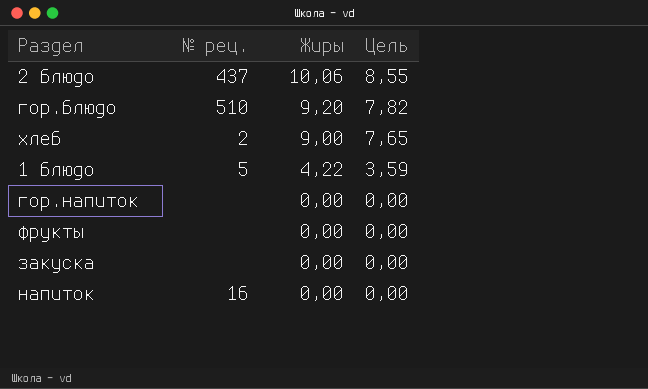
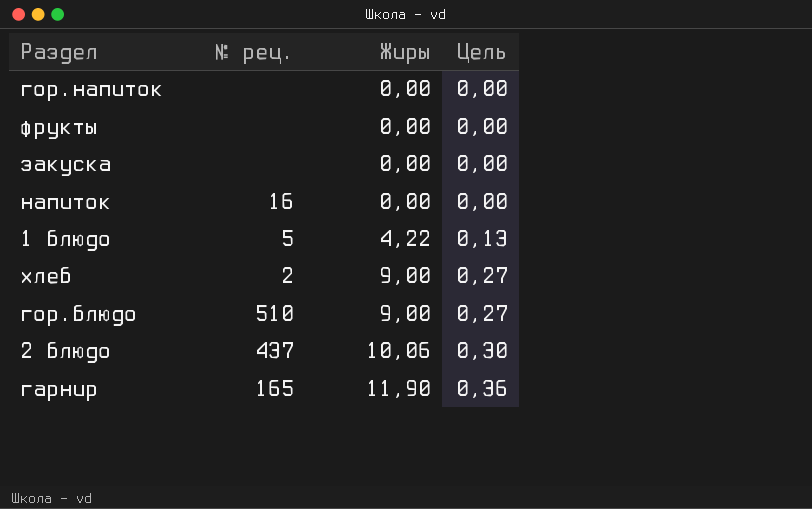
row order: Жиры descending -> Жиры ascending
column Цель | formula: [Жиры] * 0,85 -> [Жиры] * 0,03
гор.блюдо | Жиры: 9,20 -> 9,00
row гарнир: none -> 165 | 11,90 | 0,36

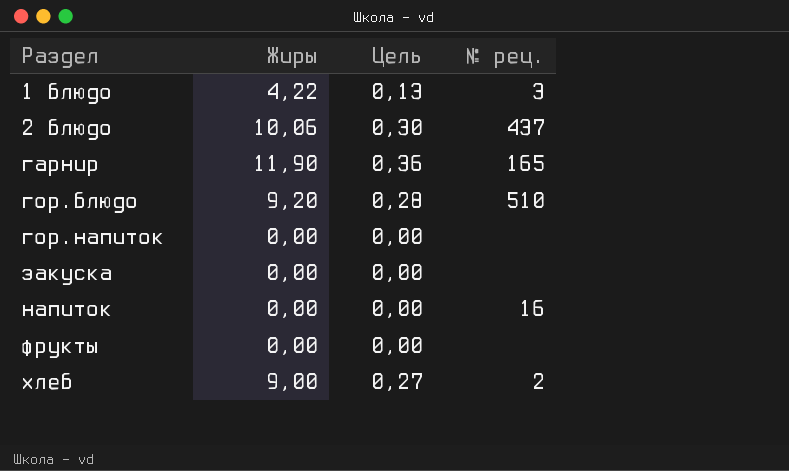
row order: Жиры ascending -> Раздел ascending
column № рец. | position: 2 -> 4
1 блюдо | № рец.: 5 -> 3
гор.блюдо | Жиры: 9,00 -> 9,20
гор.блюдо | Цель: 0,27 -> 0,28

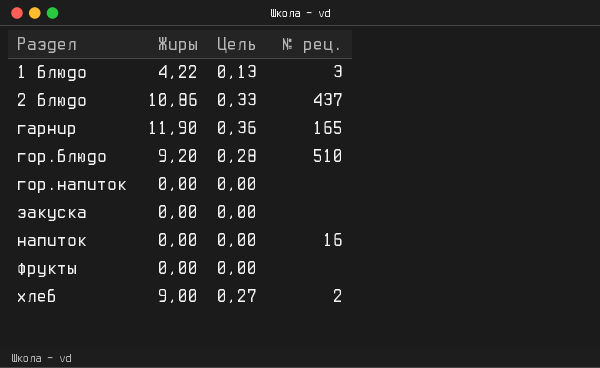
2 блюдо | Жиры: 10,06 -> 10,86
2 блюдо | Цель: 0,30 -> 0,33

